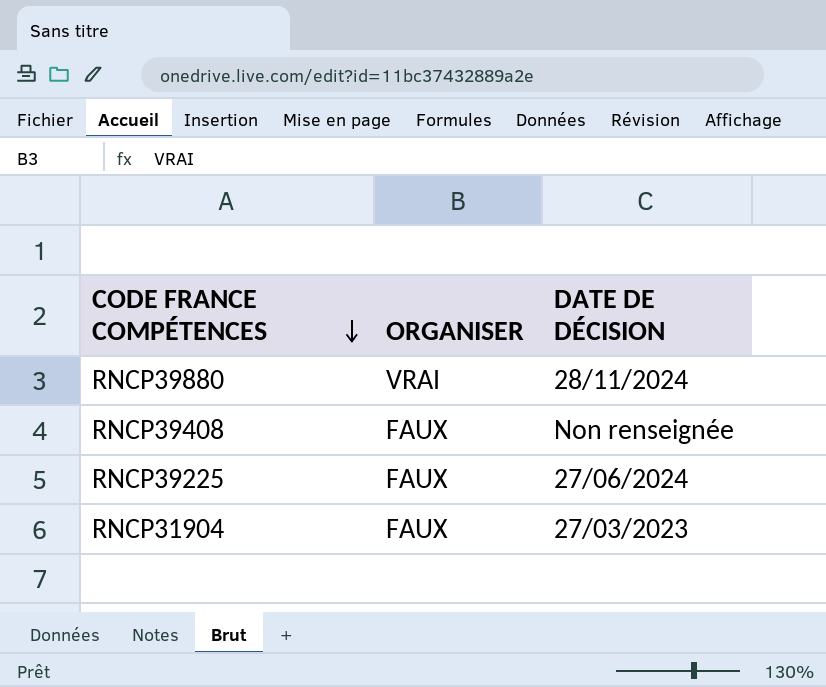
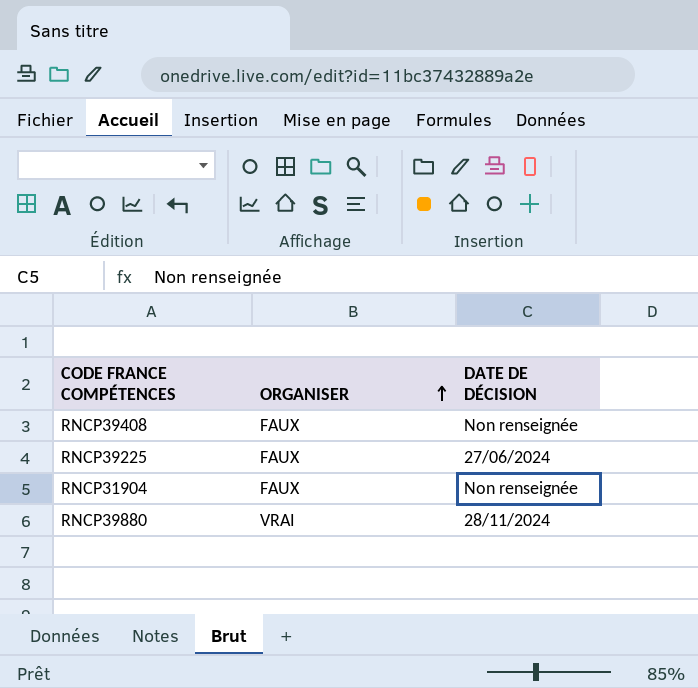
row order: CODE FRANCE COMPÉTENCES descending -> ORGANISER ascending
RNCP31904 | DATE DE DÉCISION: 27/03/2023 -> Non renseignée

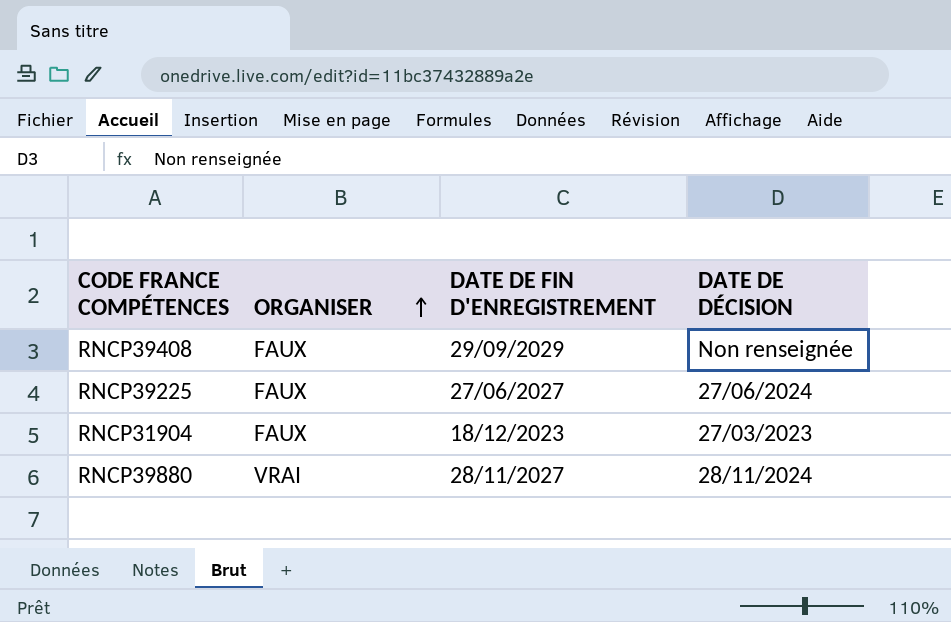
column DATE DE FIN D'ENREGISTREMENT | position: none -> 3
RNCP31904 | DATE DE DÉCISION: Non renseignée -> 27/03/2023

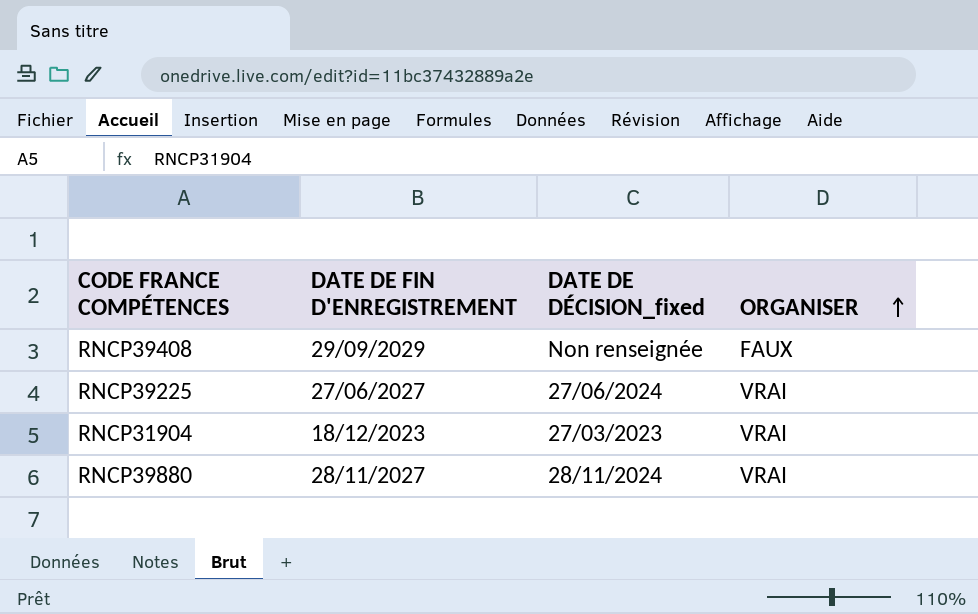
column name: DATE DE DÉCISION -> DATE DE DÉCISION_fixed
column ORGANISER | position: 2 -> 4
RNCP39225 | ORGANISER: FAUX -> VRAI
RNCP31904 | ORGANISER: FAUX -> VRAI

